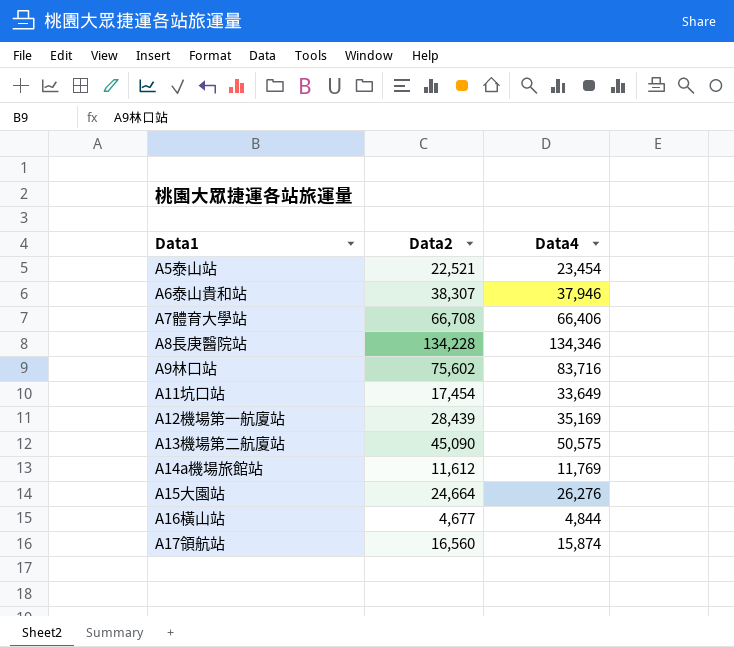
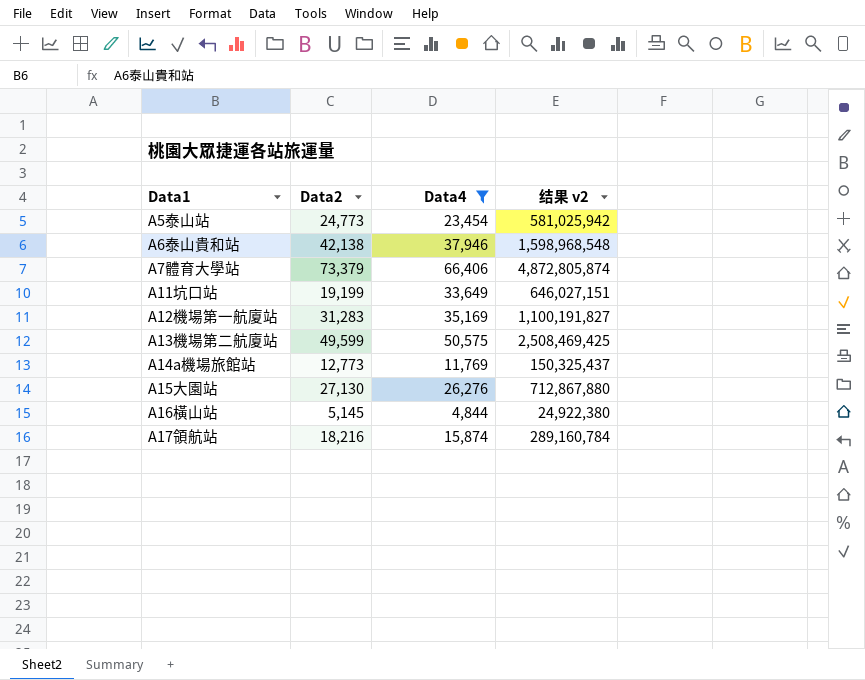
filter: none -> Data4 <= 66,406
column 结果 v2 | formula: none -> [Data2] * [Data4]
A5泰山站 | Data2: 22,521 -> 24,773
A6泰山貴和站 | Data2: 38,307 -> 42,138
A7體育大學站 | Data2: 66,708 -> 73,379
A11坑口站 | Data2: 17,454 -> 19,199
A12機場第一航廈站 | Data2: 28,439 -> 31,283
A13機場第二航廈站 | Data2: 45,090 -> 49,599
A14a機場旅館站 | Data2: 11,612 -> 12,773
A15大園站 | Data2: 24,664 -> 27,130
A16橫山站 | Data2: 4,677 -> 5,145
A17領航站 | Data2: 16,560 -> 18,216

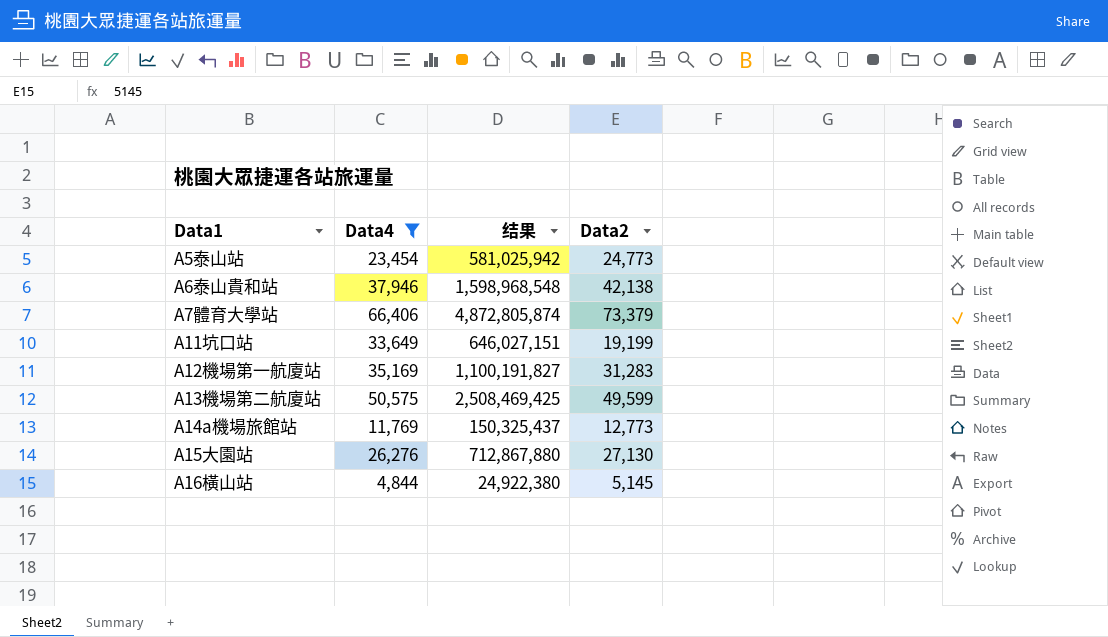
column name: 结果 v2 -> 结果
column Data2 | position: 2 -> 4
row A17領航站: 18,216 | 15,874 | 289,160,784 -> none

